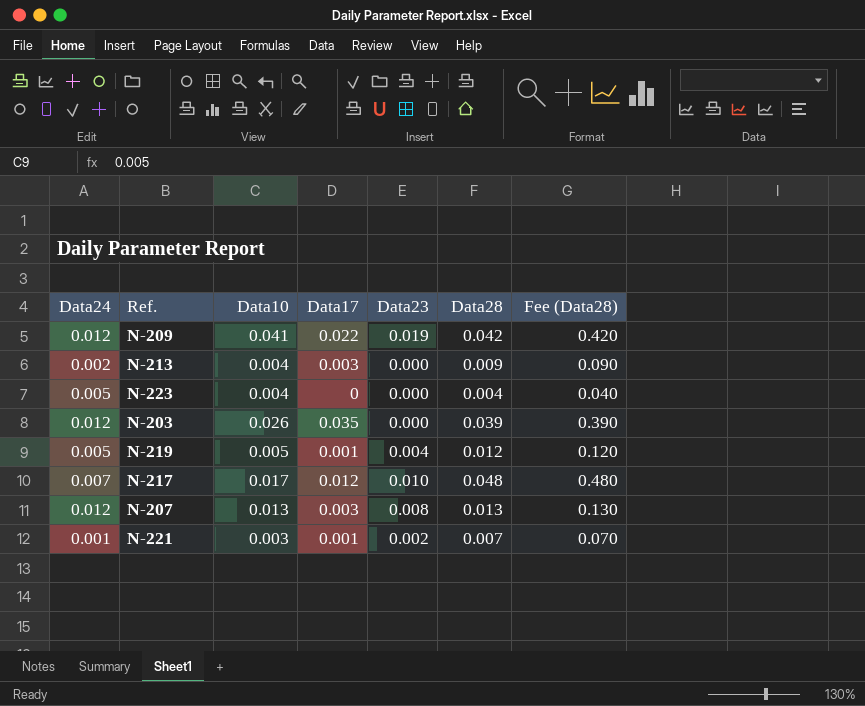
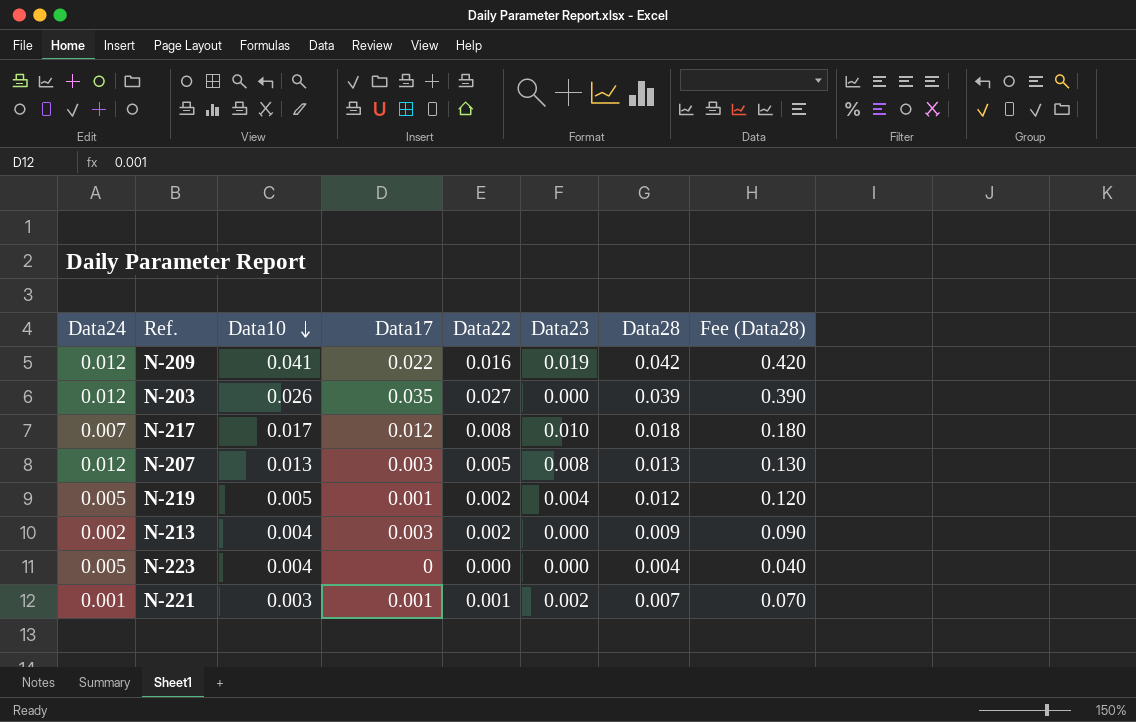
row order: none -> Data10 descending
column Data22 | position: none -> 5
N-217 | Data28: 0.048 -> 0.018
N-217 | Fee (Data28): 0.480 -> 0.180

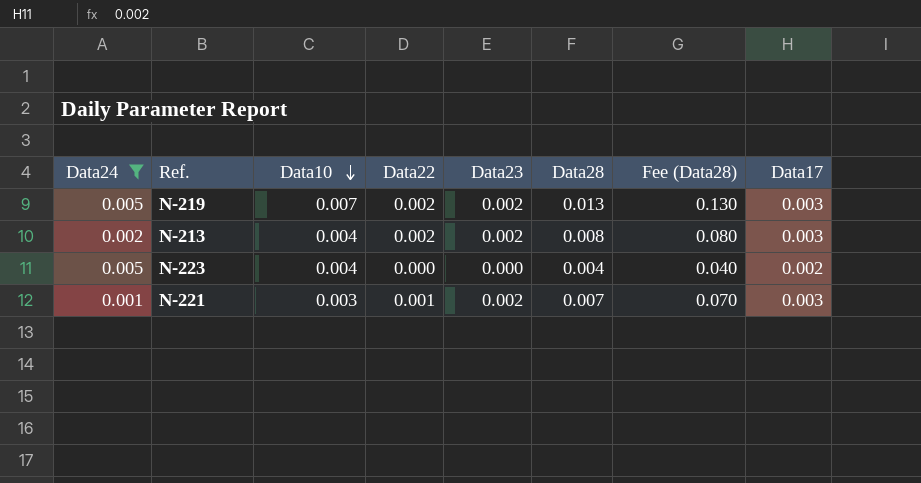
filter: none -> Data24 <= 0.005
column Data17 | position: 4 -> 8
N-219 | Data10: 0.005 -> 0.007
N-219 | Data23: 0.004 -> 0.002
N-219 | Data28: 0.012 -> 0.013
N-219 | Fee (Data28): 0.120 -> 0.130
N-219 | Data17: 0.001 -> 0.003
N-213 | Data23: 0.000 -> 0.002
N-213 | Data28: 0.009 -> 0.008
N-213 | Fee (Data28): 0.090 -> 0.080
N-223 | Data17: 0 -> 0.002
N-221 | Data17: 0.001 -> 0.003

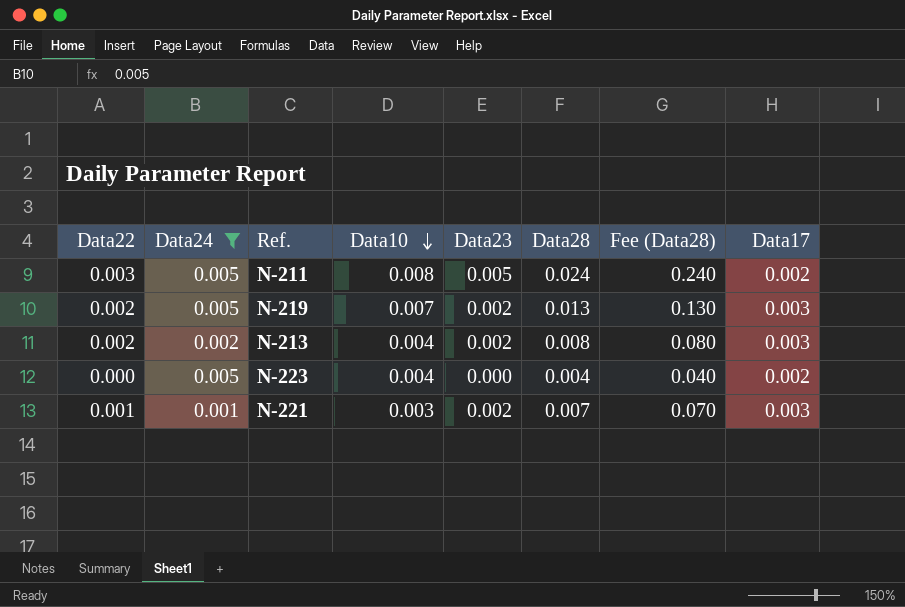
column Data22 | position: 4 -> 1
row N-211: none -> 0.003 | 0.005 | 0.008 | 0.005 | 0.024 | 0.240 | 0.002

